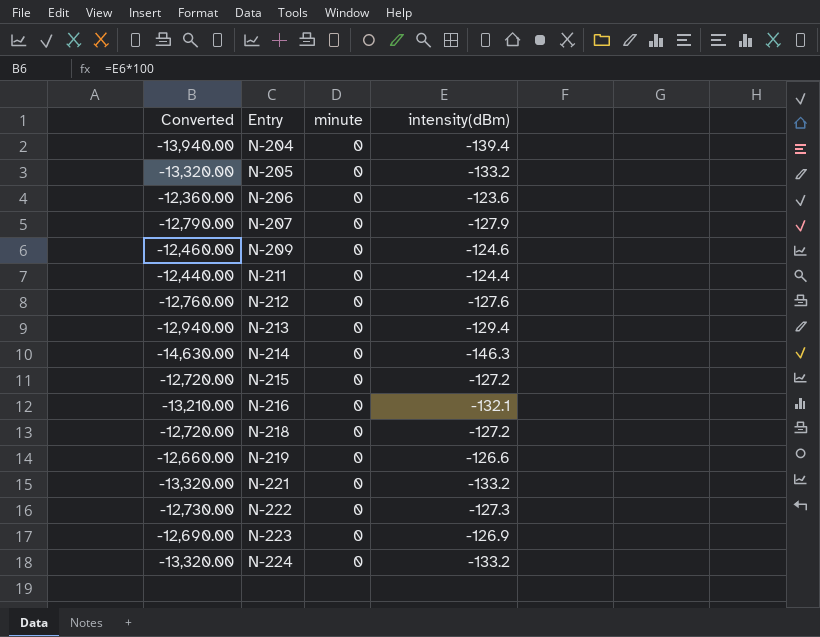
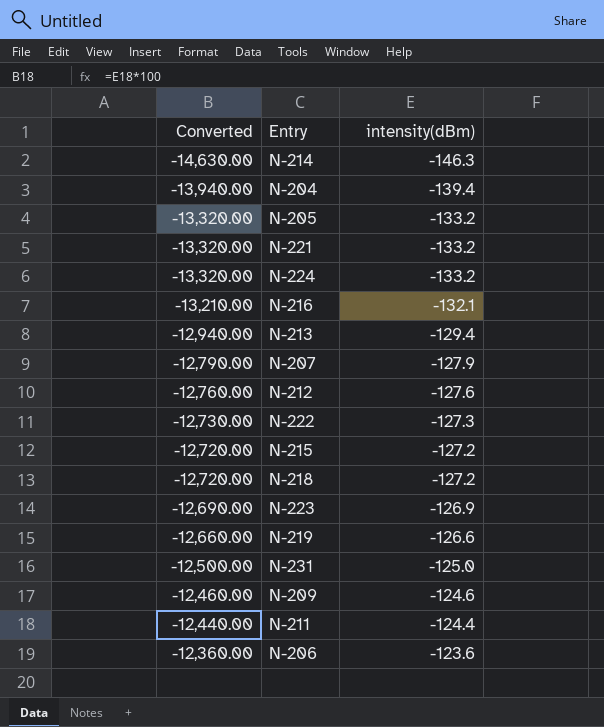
row order: Entry ascending -> Converted ascending
column minute | position: 3 -> none
row N-231: none -> -12,500.00 | -125.0

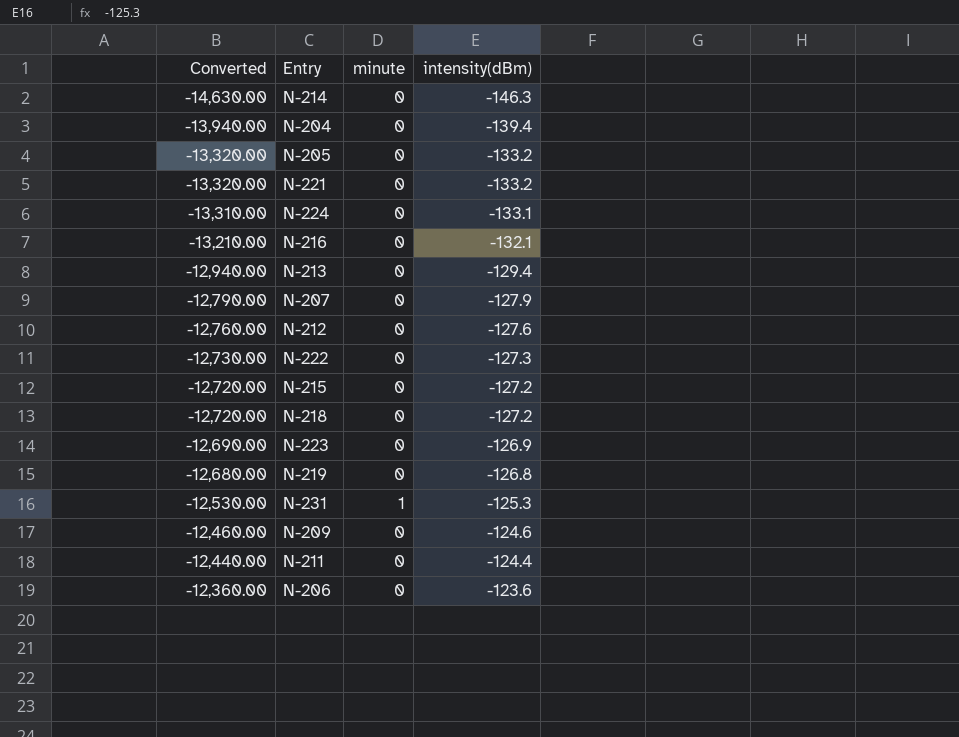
column minute | position: none -> 3
N-224 | Converted: -13,320.00 -> -13,310.00
N-224 | intensity(dBm): -133.2 -> -133.1
N-219 | Converted: -12,660.00 -> -12,680.00
N-219 | intensity(dBm): -126.6 -> -126.8
N-231 | Converted: -12,500.00 -> -12,530.00
N-231 | intensity(dBm): -125.0 -> -125.3

